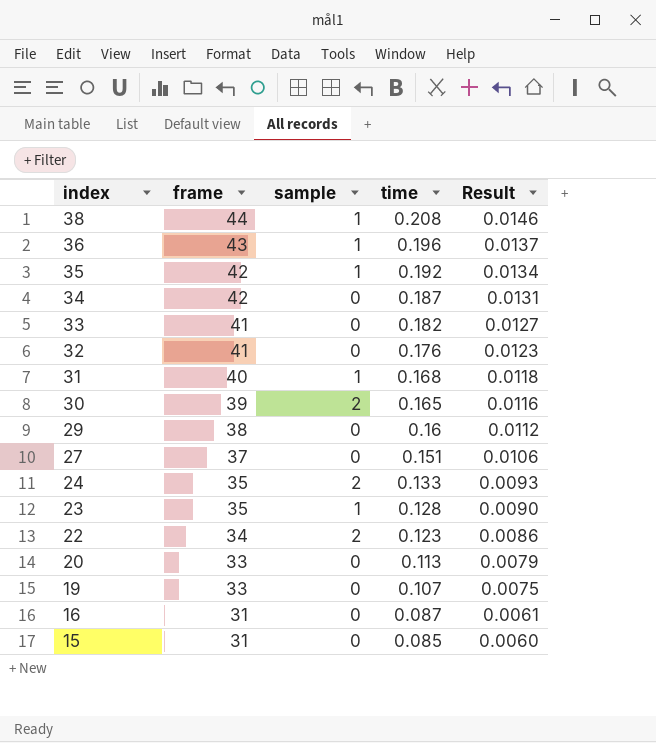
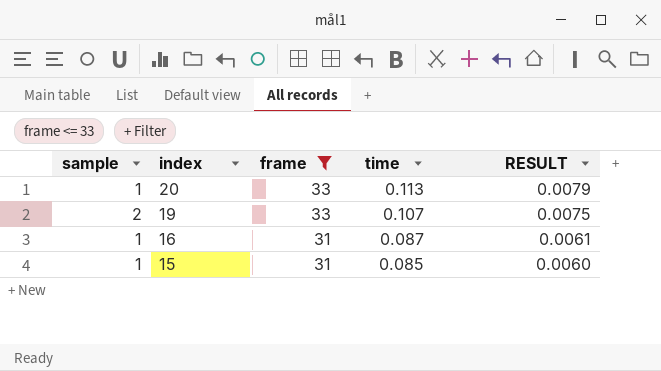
filter: none -> frame <= 33
column sample | position: 3 -> 1
column name: Result -> RESULT
20 | sample: 0 -> 1
19 | sample: 0 -> 2
16 | sample: 0 -> 1
15 | sample: 0 -> 1

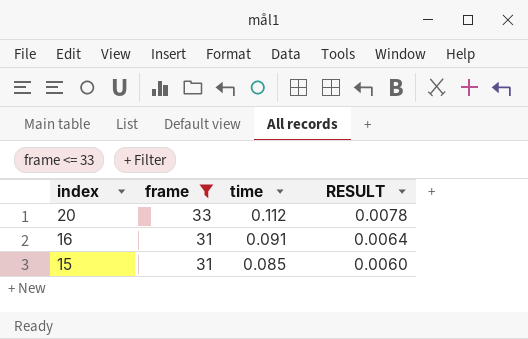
column sample | position: 1 -> none
row 19: 2 | 33 | 0.107 | 0.0075 -> none
20 | time: 0.113 -> 0.112
20 | RESULT: 0.0079 -> 0.0078
16 | time: 0.087 -> 0.091
16 | RESULT: 0.0061 -> 0.0064

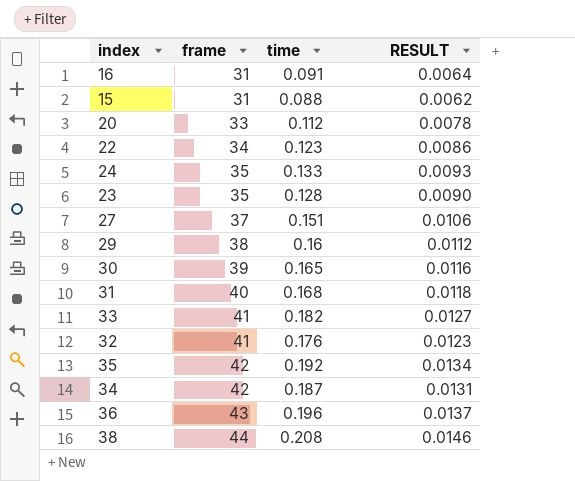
filter: frame <= 33 -> none
row order: index descending -> frame ascending
15 | time: 0.085 -> 0.088
15 | RESULT: 0.0060 -> 0.0062

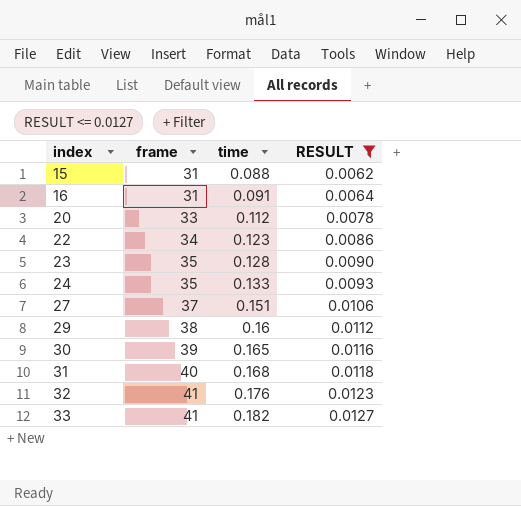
filter: none -> RESULT <= 0.0127
row order: frame ascending -> index ascending

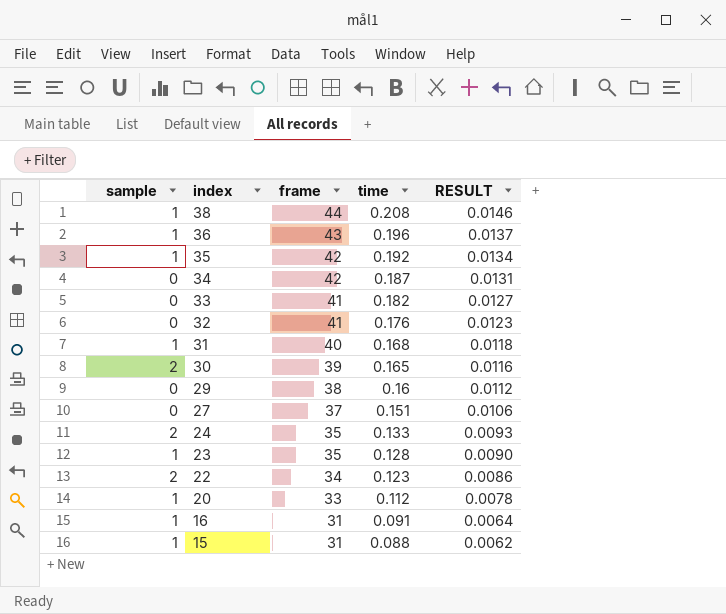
filter: RESULT <= 0.0127 -> none
row order: index ascending -> index descending
column sample | position: none -> 1

